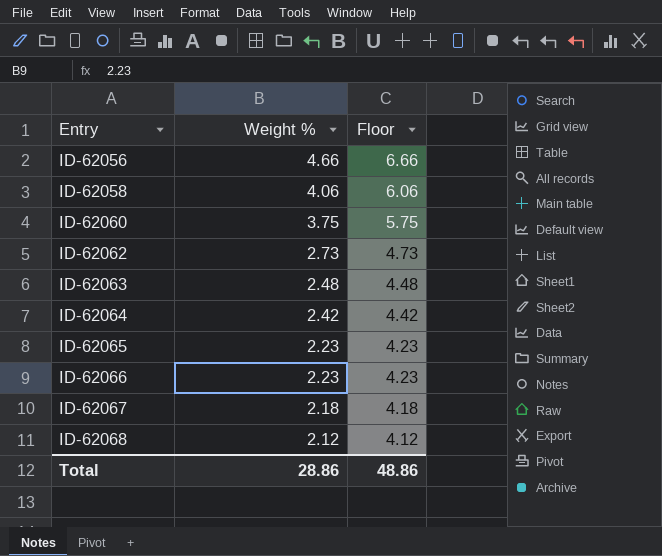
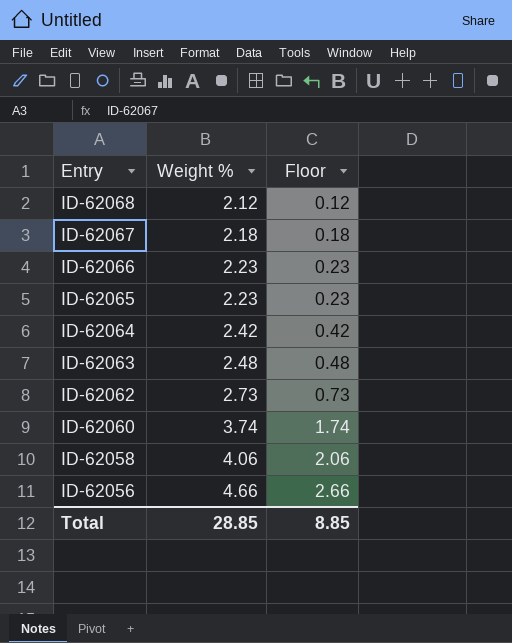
row order: Entry ascending -> Entry descending
column Floor | formula: [Weight %] + 2 -> [Weight %] - 2
ID-62060 | Weight %: 3.75 -> 3.74
Total | Weight %: 28.86 -> 28.85
Total | Floor: 48.86 -> 8.85

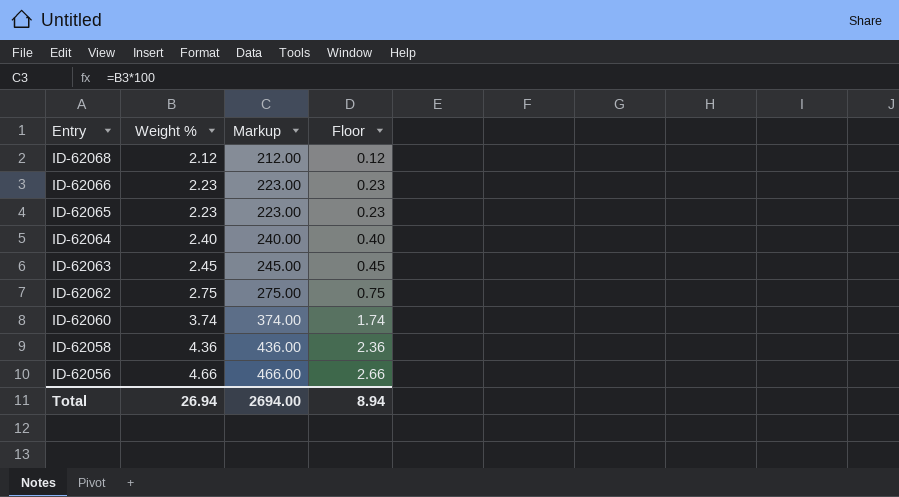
column Markup | formula: none -> [Weight %] * 100
row ID-62067: 2.18 | 0.18 -> none
ID-62064 | Weight %: 2.42 -> 2.40
ID-62064 | Floor: 0.42 -> 0.40
ID-62063 | Weight %: 2.48 -> 2.45
ID-62063 | Floor: 0.48 -> 0.45
ID-62062 | Weight %: 2.73 -> 2.75
ID-62062 | Floor: 0.73 -> 0.75
ID-62058 | Weight %: 4.06 -> 4.36
ID-62058 | Floor: 2.06 -> 2.36
Total | Weight %: 28.85 -> 26.94
Total | Floor: 8.85 -> 8.94

